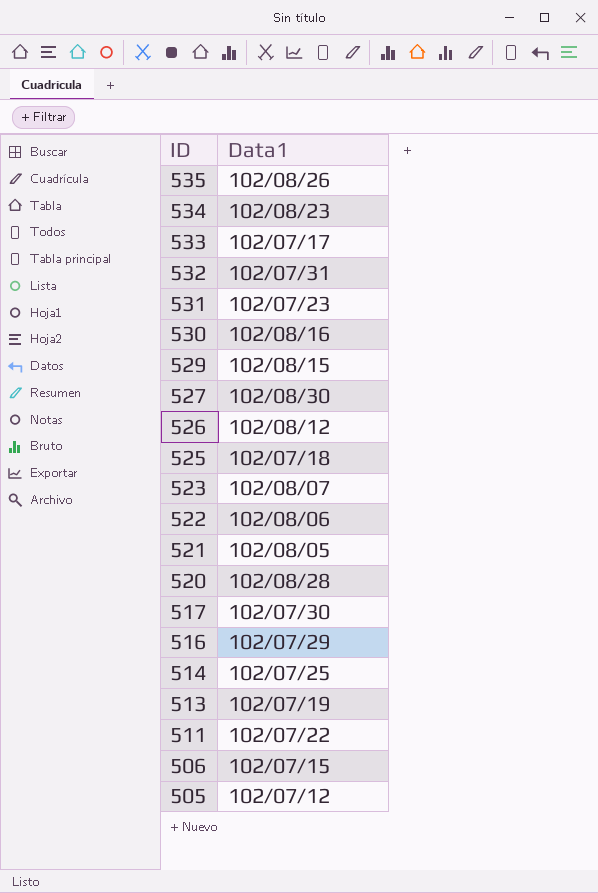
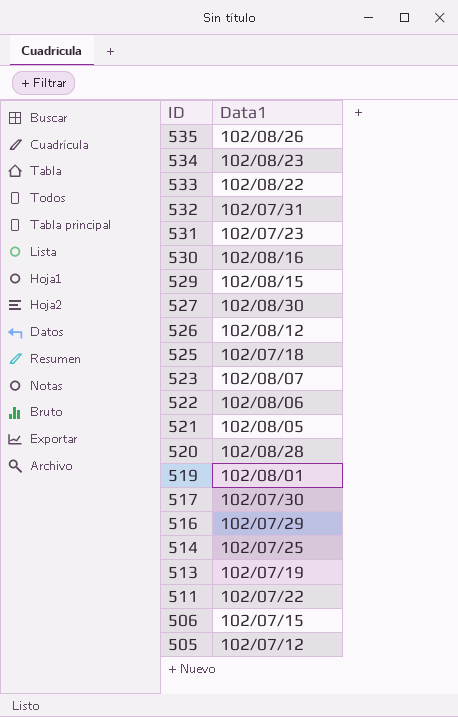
533 | Data1: 102/07/17 -> 102/08/22
row 519: none -> 102/08/01

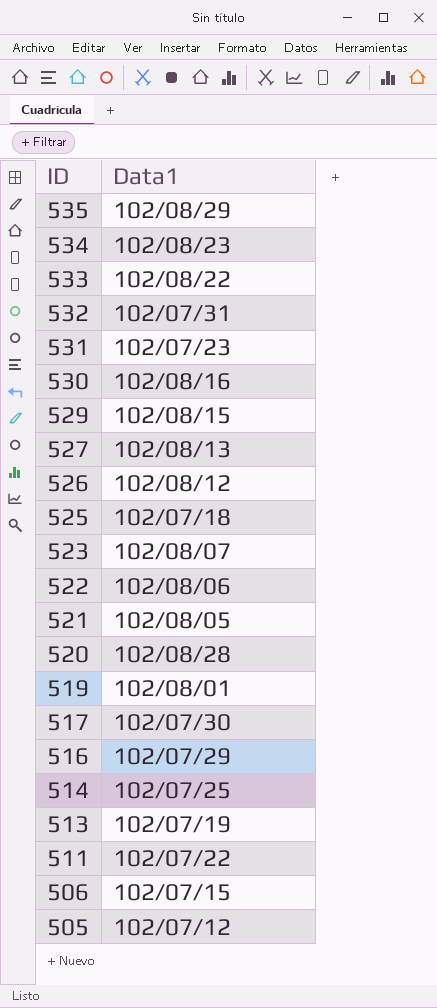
535 | Data1: 102/08/26 -> 102/08/29
527 | Data1: 102/08/30 -> 102/08/13

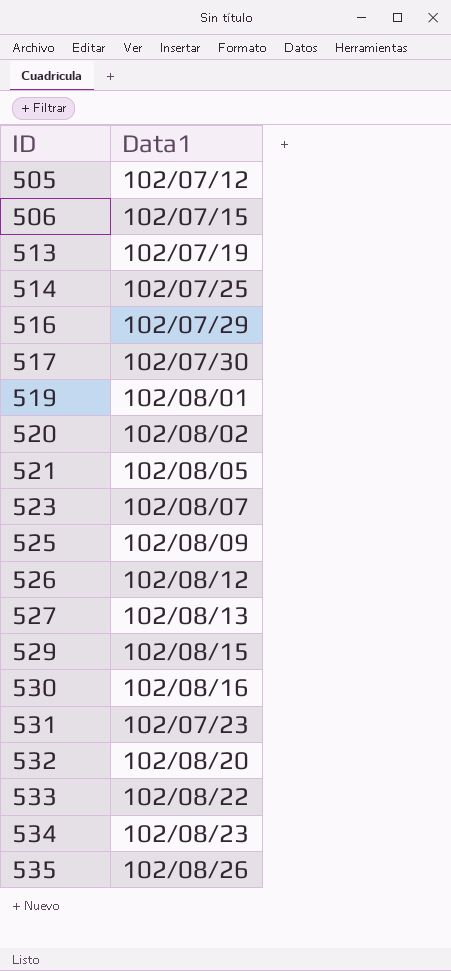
row order: ID descending -> ID ascending
row 522: 102/08/06 -> none
row 511: 102/07/22 -> none
520 | Data1: 102/08/28 -> 102/08/02
525 | Data1: 102/07/18 -> 102/08/09
532 | Data1: 102/07/31 -> 102/08/20
535 | Data1: 102/08/29 -> 102/08/26

